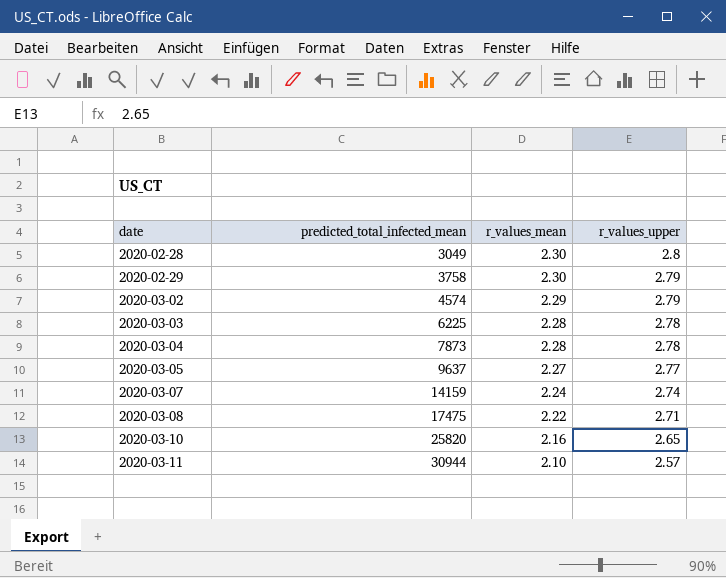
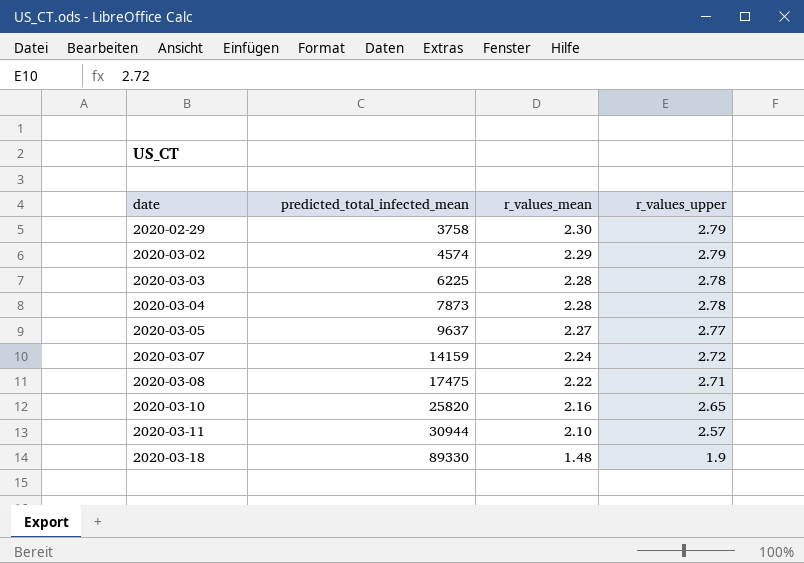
row 2020-02-28: 3049 | 2.30 | 2.8 -> none
2020-03-07 | r_values_upper: 2.74 -> 2.72
row 2020-03-18: none -> 89330 | 1.48 | 1.9

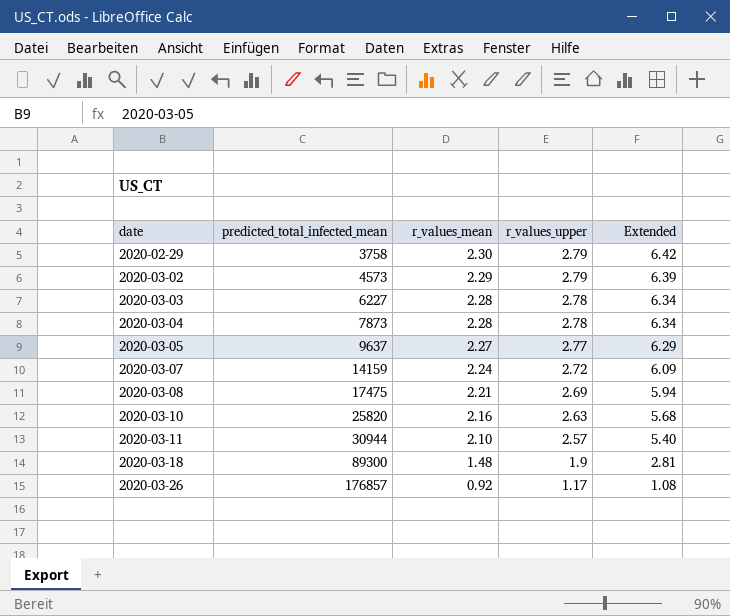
column Extended | formula: none -> [r_values_mean] * [r_values_upper]
2020-03-02 | predicted_total_infected_mean: 4574 -> 4573
2020-03-03 | predicted_total_infected_mean: 6225 -> 6227
2020-03-08 | r_values_mean: 2.22 -> 2.21
2020-03-08 | r_values_upper: 2.71 -> 2.69
2020-03-10 | r_values_upper: 2.65 -> 2.63
2020-03-18 | predicted_total_infected_mean: 89330 -> 89300
row 2020-03-26: none -> 176857 | 0.92 | 1.17 | 1.08

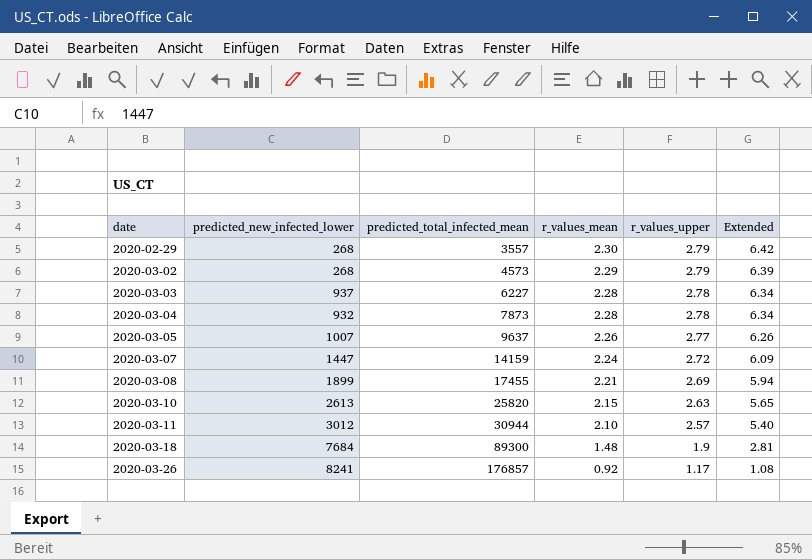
column predicted_new_infected_lower | position: none -> 2
2020-02-29 | predicted_total_infected_mean: 3758 -> 3557
2020-03-05 | r_values_mean: 2.27 -> 2.26
2020-03-05 | Extended: 6.29 -> 6.26
2020-03-08 | predicted_total_infected_mean: 17475 -> 17455
2020-03-10 | r_values_mean: 2.16 -> 2.15
2020-03-10 | Extended: 5.68 -> 5.65

